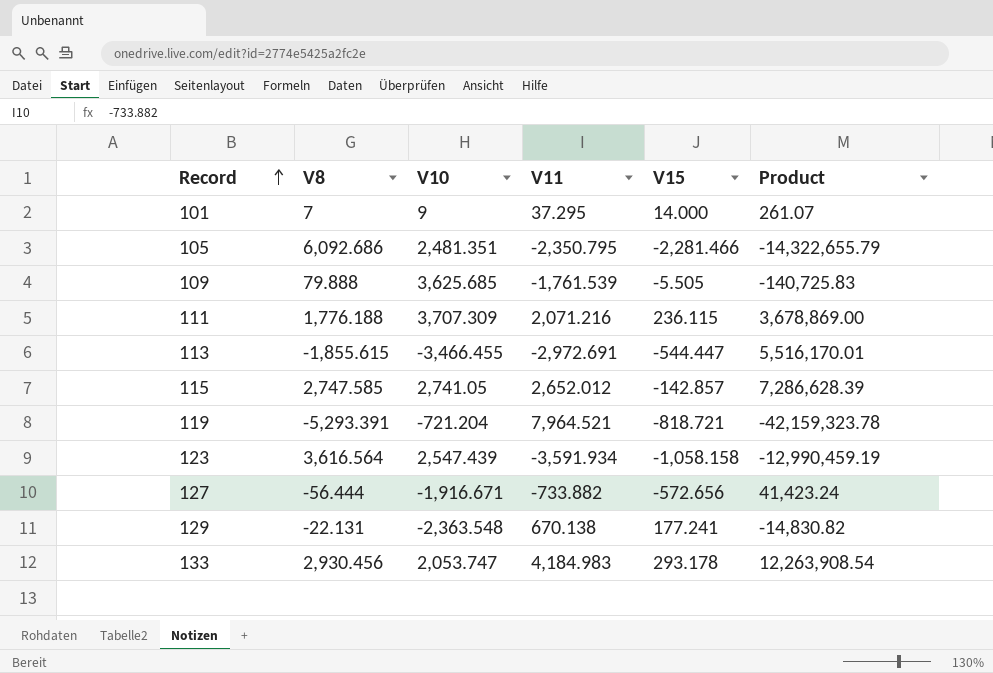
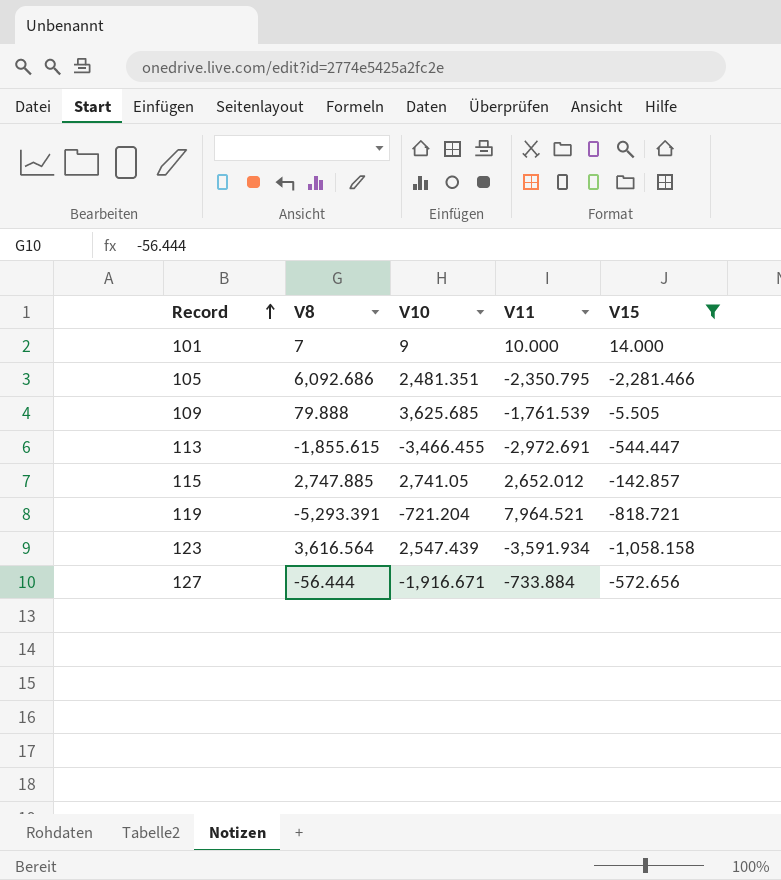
filter: none -> V15 <= 14.000
column Product | formula: [V8] * [V11] -> none
101 | V11: 37.295 -> 10.000
115 | V8: 2,747.585 -> 2,747.885
127 | V11: -733.882 -> -733.884

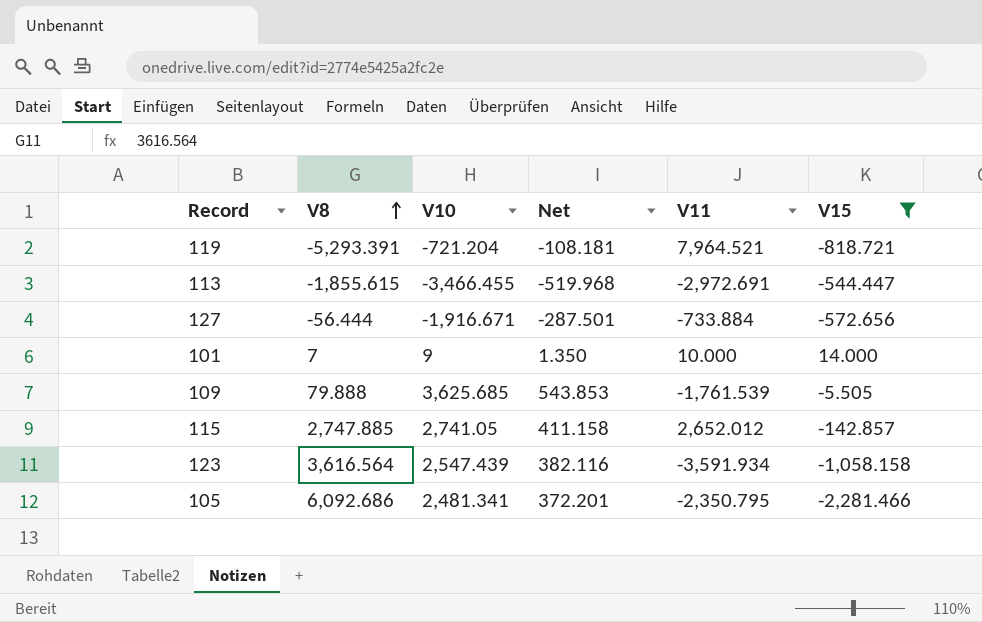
row order: Record ascending -> V8 ascending
column Net | formula: none -> [V10] * 0.15
105 | V10: 2,481.351 -> 2,481.341

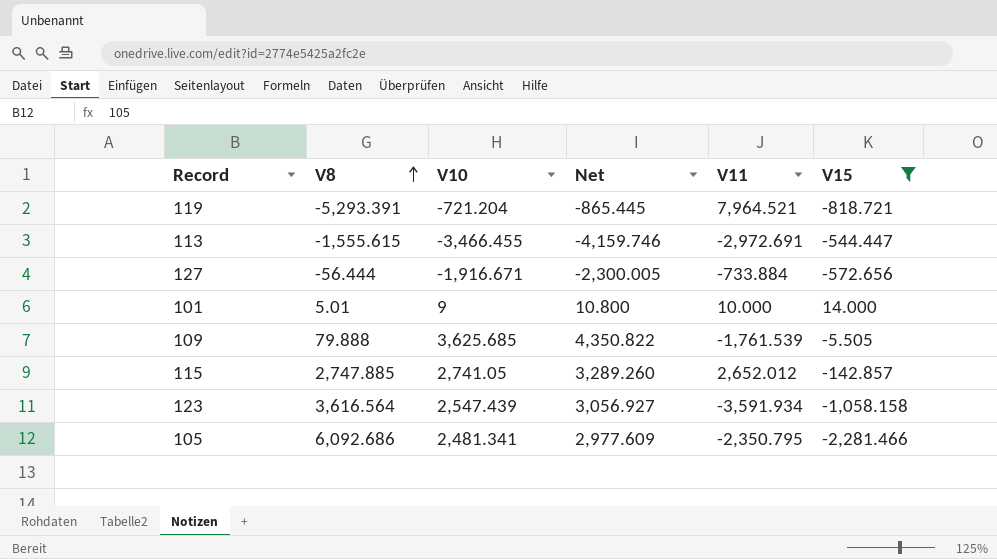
column Net | formula: [V10] * 0.15 -> [V10] * 1.2
113 | V8: -1,855.615 -> -1,555.615
101 | V8: 7 -> 5.01

